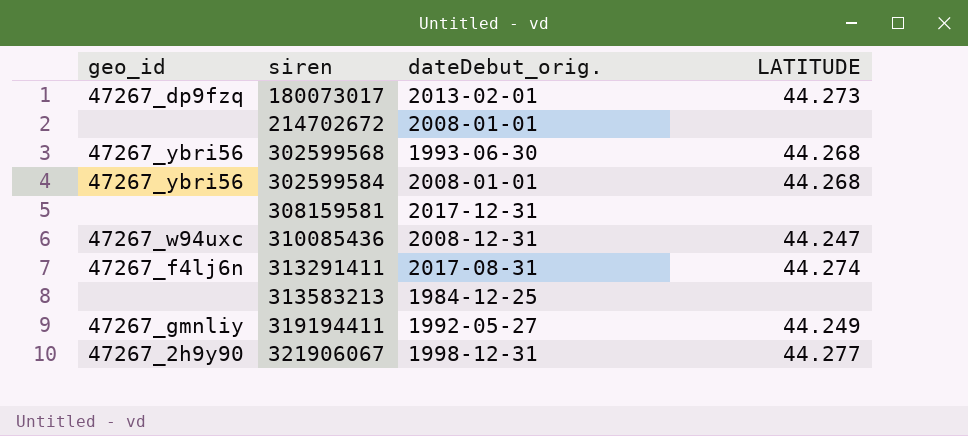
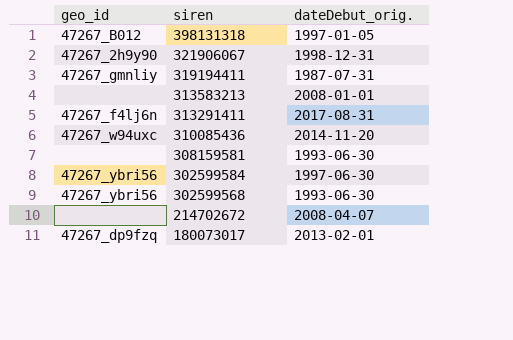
row order: siren ascending -> siren descending
column LATITUDE | position: 4 -> none
row 398131318: none -> 47267_B012 | 1997-01-05
319194411 | dateDebut_orig.: 1992-05-27 -> 1987-07-31
313583213 | dateDebut_orig.: 1984-12-25 -> 2008-01-01
310085436 | dateDebut_orig.: 2008-12-31 -> 2014-11-20
308159581 | dateDebut_orig.: 2017-12-31 -> 1993-06-30
302599584 | dateDebut_orig.: 2008-01-01 -> 1997-06-30
214702672 | dateDebut_orig.: 2008-01-01 -> 2008-04-07

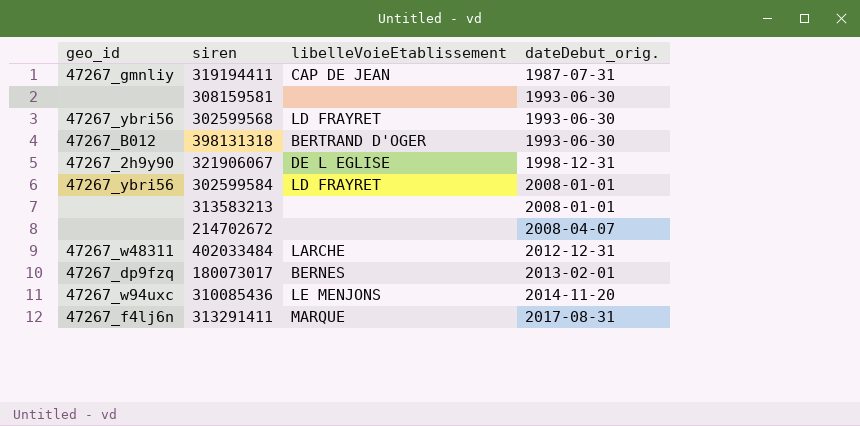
row order: siren descending -> dateDebut_orig. ascending
column libelleVoieEtablissement | position: none -> 3
398131318 | dateDebut_orig.: 1997-01-05 -> 1993-06-30
302599584 | dateDebut_orig.: 1997-06-30 -> 2008-01-01
row 402033484: none -> 47267_w48311 | LARCHE | 2012-12-31

